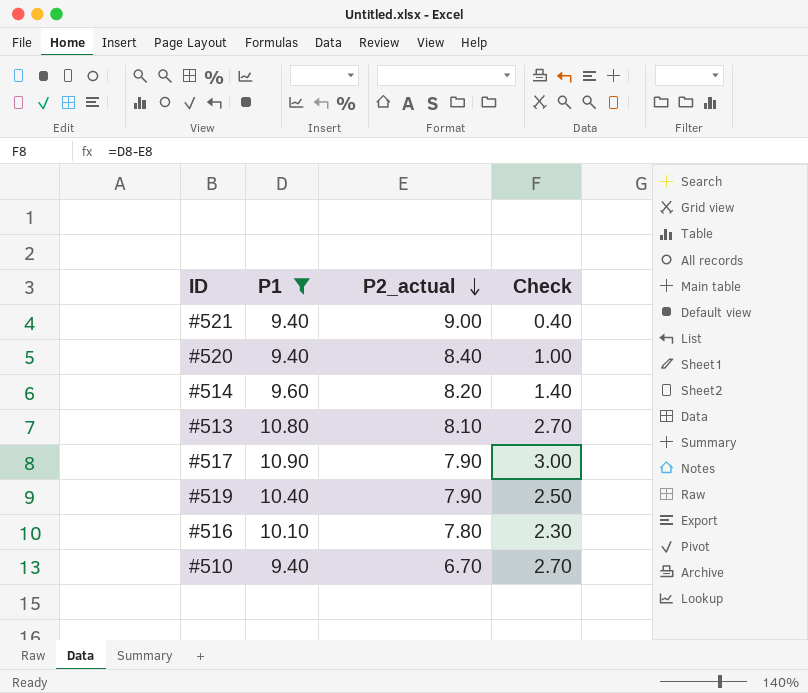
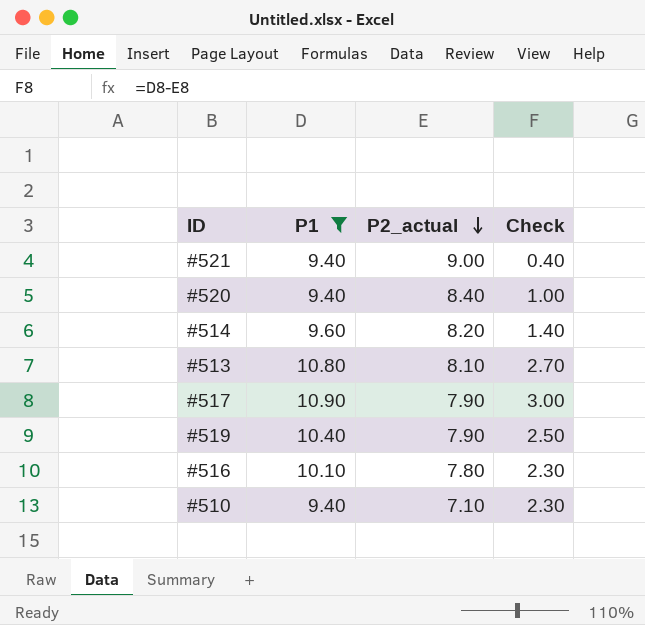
#510 | P2_actual: 6.70 -> 7.10
#510 | Check: 2.70 -> 2.30

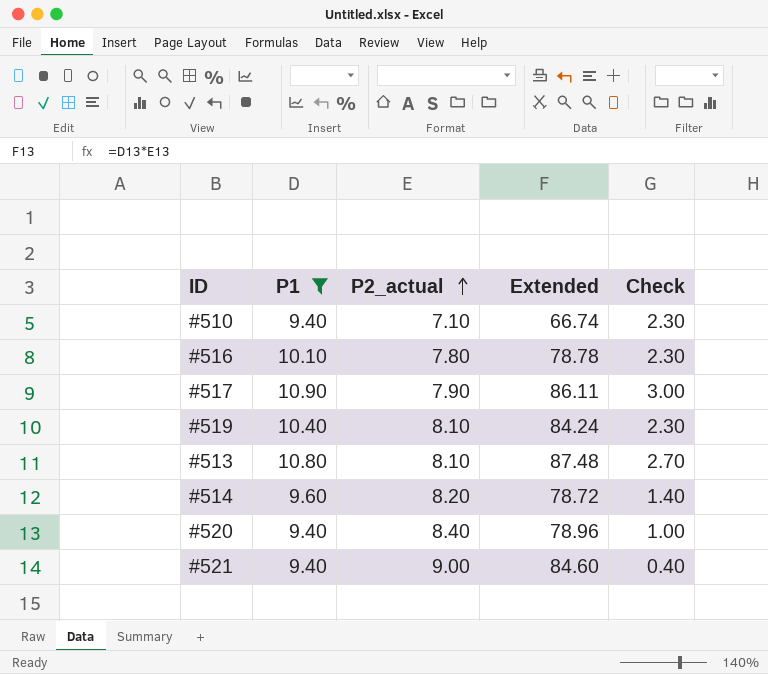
row order: P2_actual descending -> P2_actual ascending
column Extended | formula: none -> [P1] * [P2_actual]
#519 | P2_actual: 7.90 -> 8.10
#519 | Check: 2.50 -> 2.30

